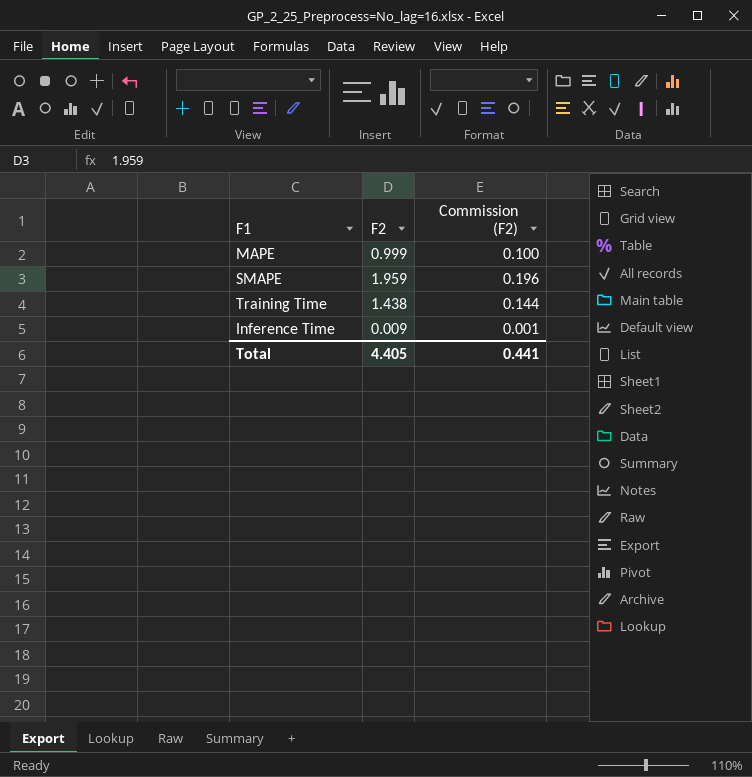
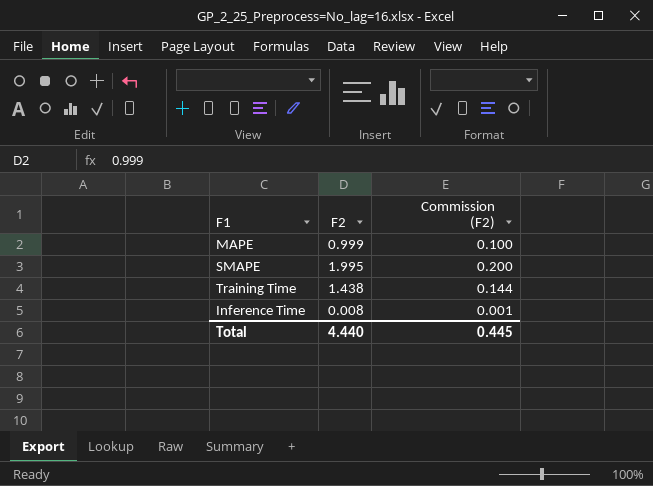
SMAPE | F2: 1.959 -> 1.995
SMAPE | Commission (F2): 0.196 -> 0.200
Inference Time | F2: 0.009 -> 0.008
Total | F2: 4.405 -> 4.440
Total | Commission (F2): 0.441 -> 0.445

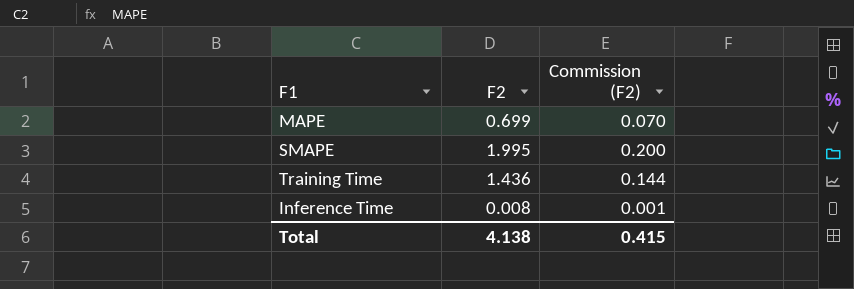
MAPE | F2: 0.999 -> 0.699
MAPE | Commission (F2): 0.100 -> 0.070
Training Time | F2: 1.438 -> 1.436
Total | F2: 4.440 -> 4.138
Total | Commission (F2): 0.445 -> 0.415

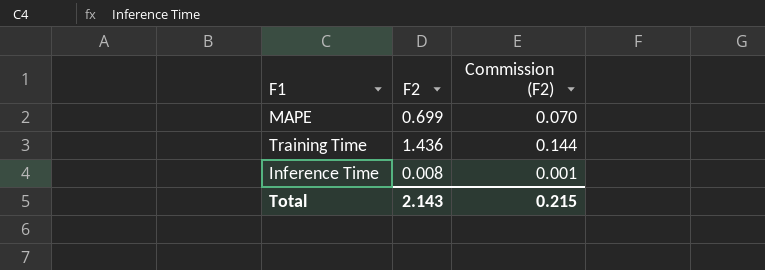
row SMAPE: 1.995 | 0.200 -> none
Total | F2: 4.138 -> 2.143
Total | Commission (F2): 0.415 -> 0.215

